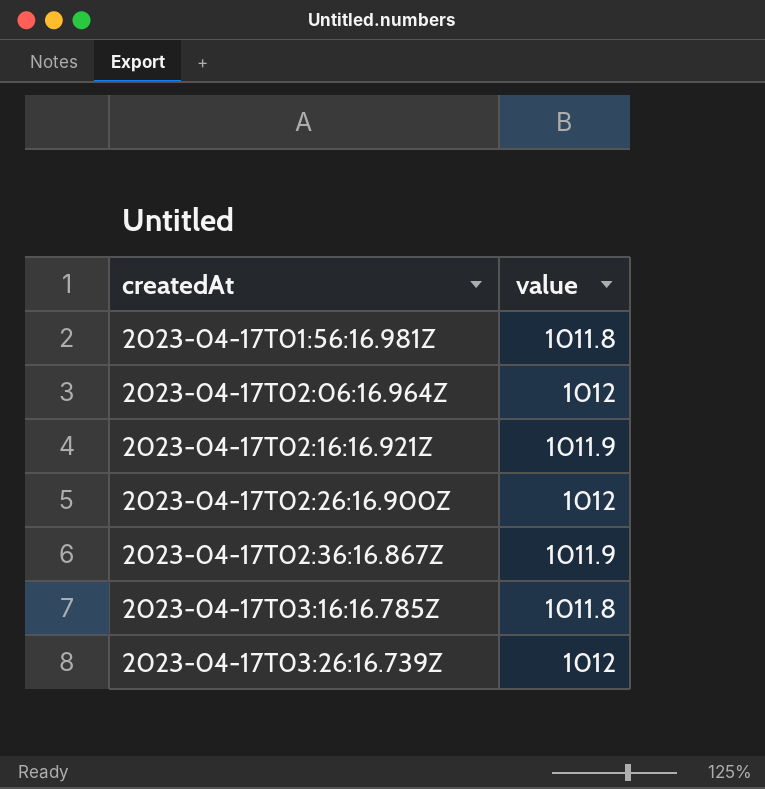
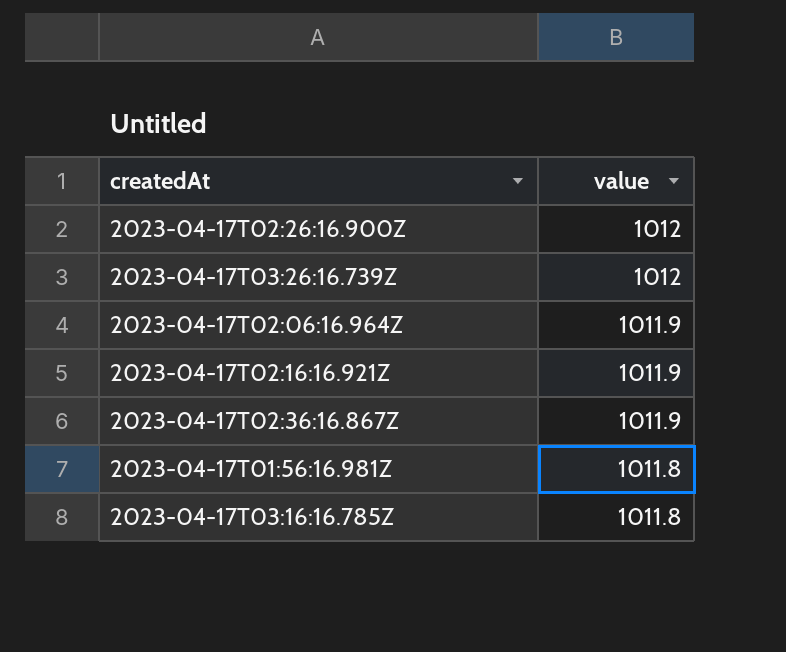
row order: createdAt ascending -> value descending
2023-04-17T02:06:16.964Z | value: 1012 -> 1011.9

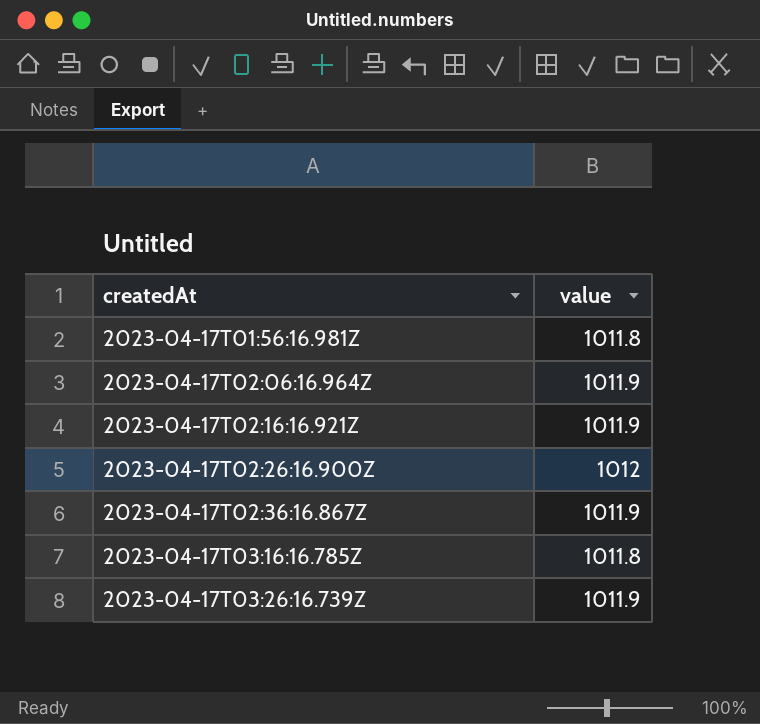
row order: value descending -> createdAt ascending
2023-04-17T03:26:16.739Z | value: 1012 -> 1011.9

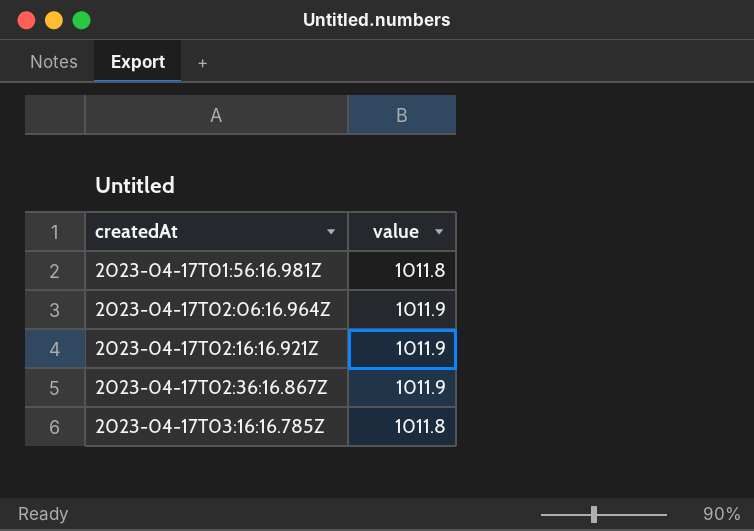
row 2023-04-17T02:26:16.900Z: 1012 -> none
row 2023-04-17T03:26:16.739Z: 1011.9 -> none

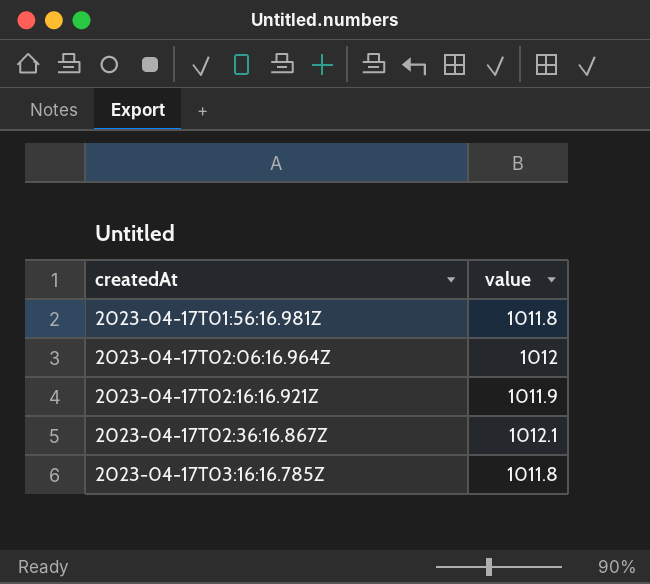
2023-04-17T02:06:16.964Z | value: 1011.9 -> 1012
2023-04-17T02:36:16.867Z | value: 1011.9 -> 1012.1

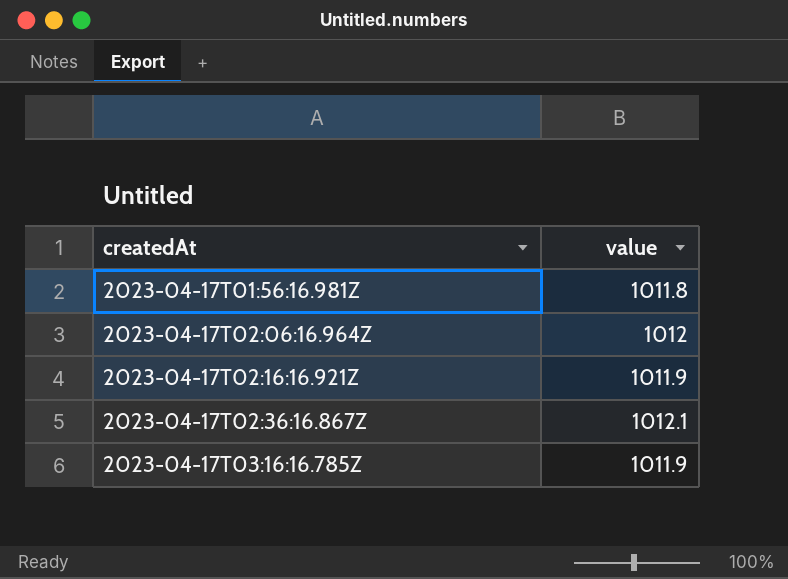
2023-04-17T03:16:16.785Z | value: 1011.8 -> 1011.9

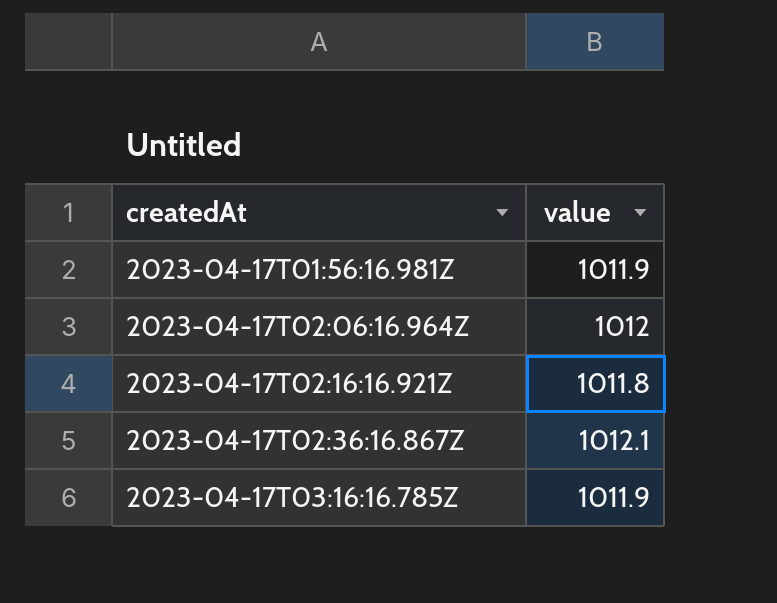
2023-04-17T01:56:16.981Z | value: 1011.8 -> 1011.9
2023-04-17T02:16:16.921Z | value: 1011.9 -> 1011.8

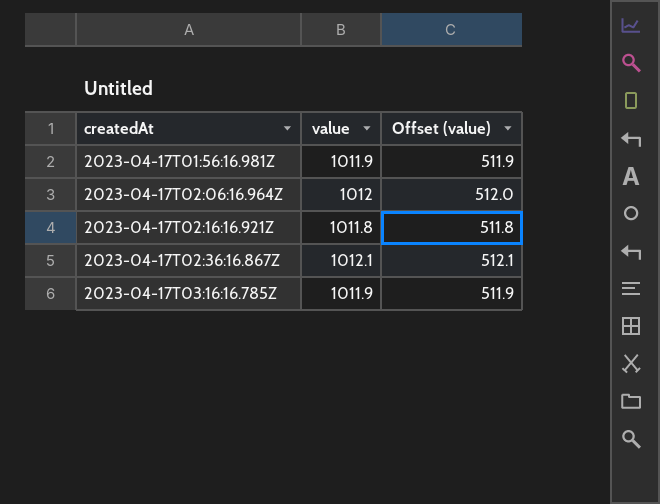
column Offset (value) | formula: none -> [value] - 500

